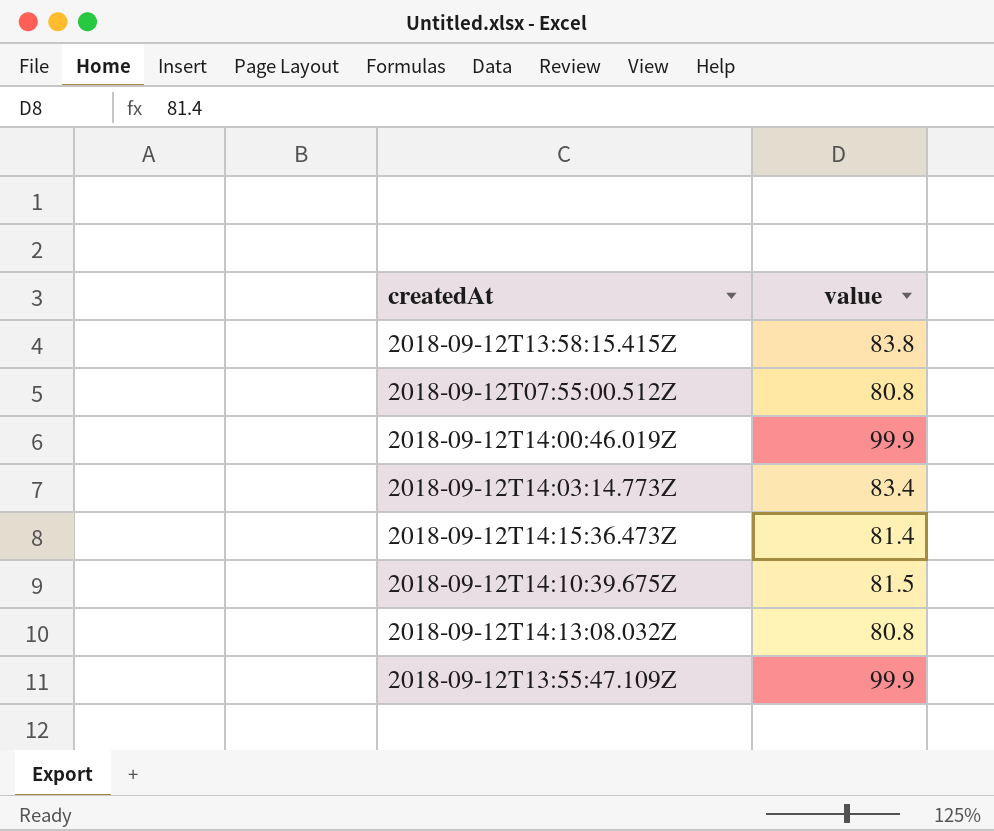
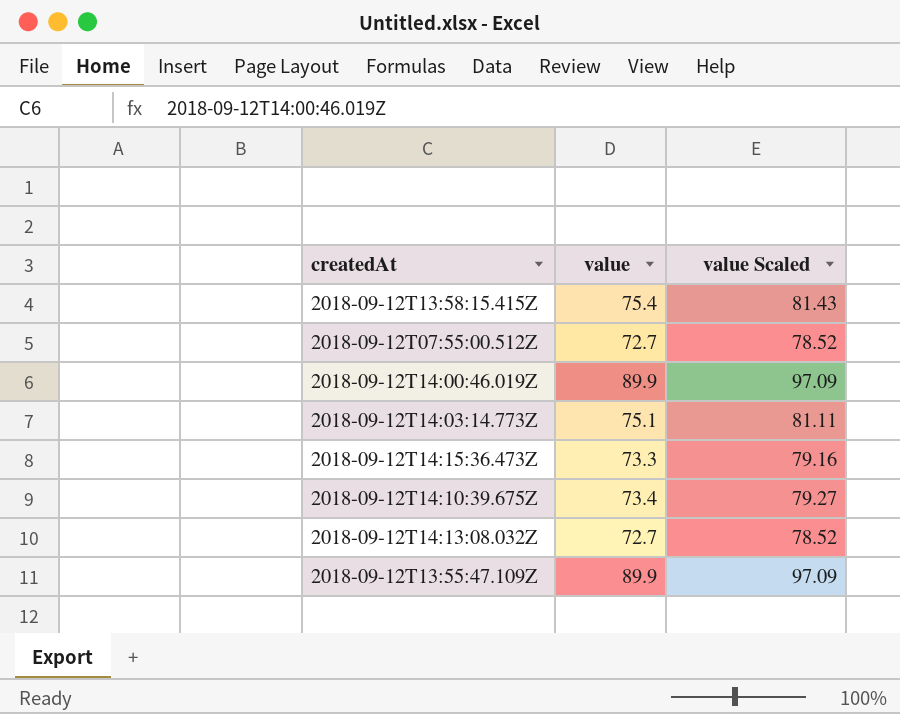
column value Scaled | formula: none -> [value] * 1.08
2018-09-12T13:58:15.415Z | value: 83.8 -> 75.4
2018-09-12T07:55:00.512Z | value: 80.8 -> 72.7
2018-09-12T14:00:46.019Z | value: 99.9 -> 89.9
2018-09-12T14:03:14.773Z | value: 83.4 -> 75.1
2018-09-12T14:15:36.473Z | value: 81.4 -> 73.3
2018-09-12T14:10:39.675Z | value: 81.5 -> 73.4
2018-09-12T14:13:08.032Z | value: 80.8 -> 72.7
2018-09-12T13:55:47.109Z | value: 99.9 -> 89.9

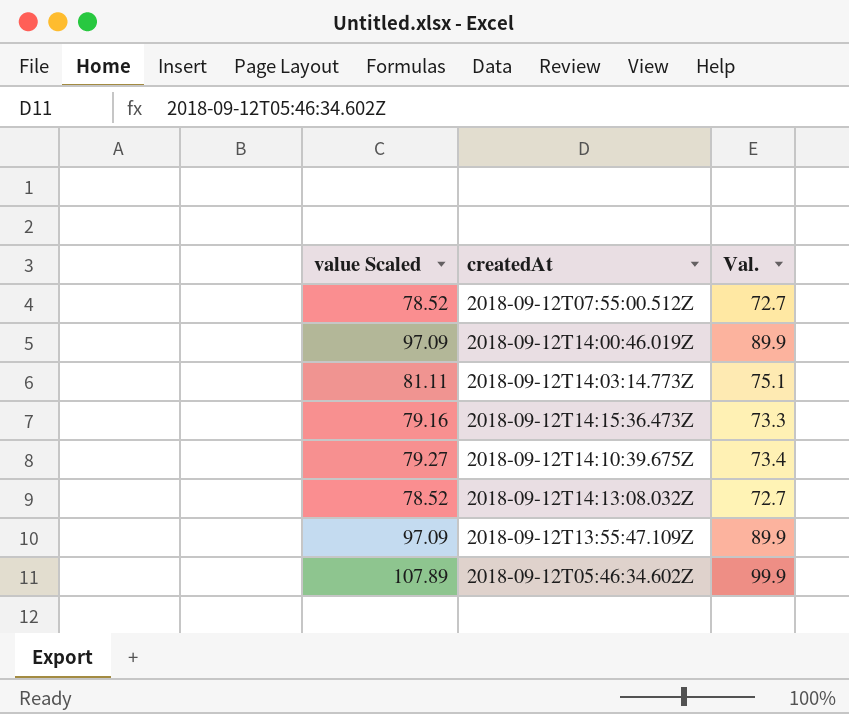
column value Scaled | position: 3 -> 1
column name: value -> Val.
row 2018-09-12T13:58:15.415Z: 75.4 | 81.43 -> none
row 2018-09-12T05:46:34.602Z: none -> 107.89 | 99.9

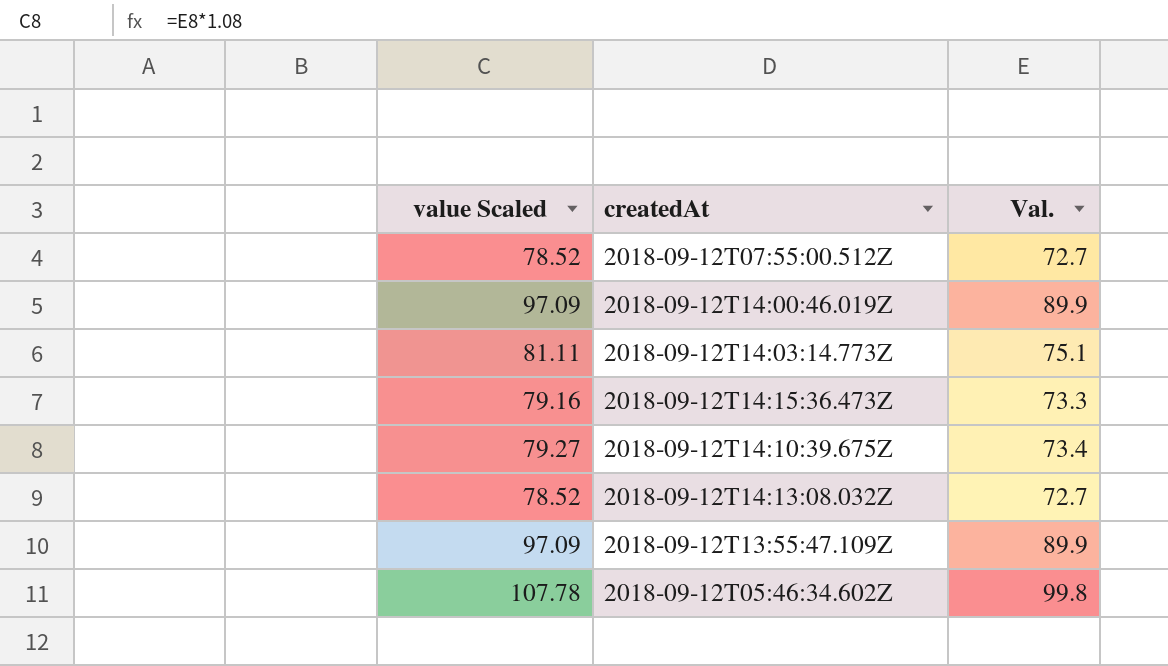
2018-09-12T05:46:34.602Z | value Scaled: 107.89 -> 107.78
2018-09-12T05:46:34.602Z | Val.: 99.9 -> 99.8

